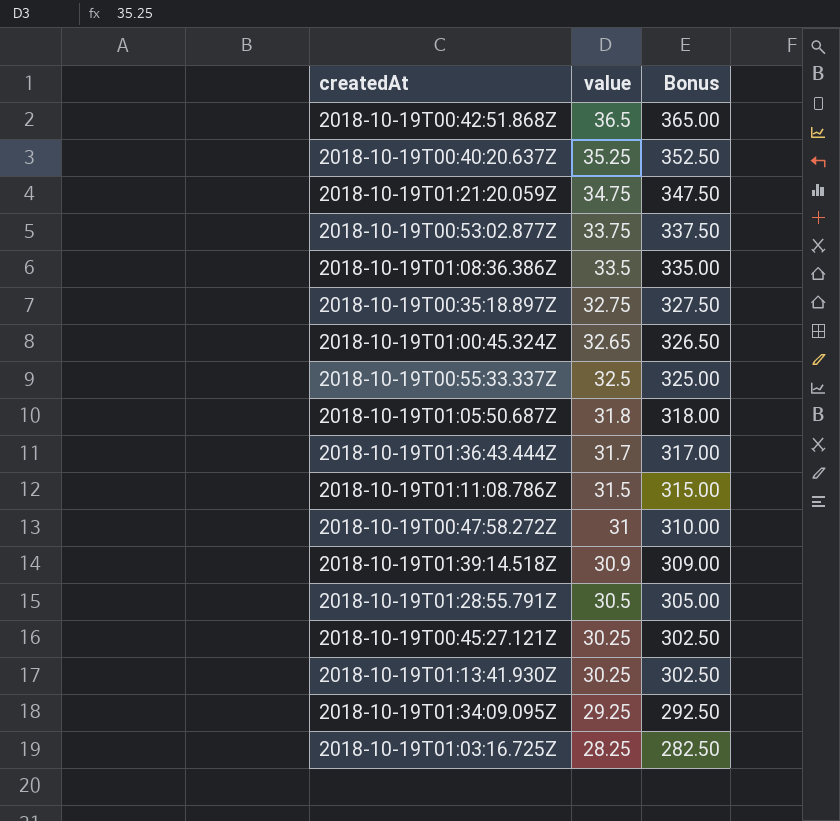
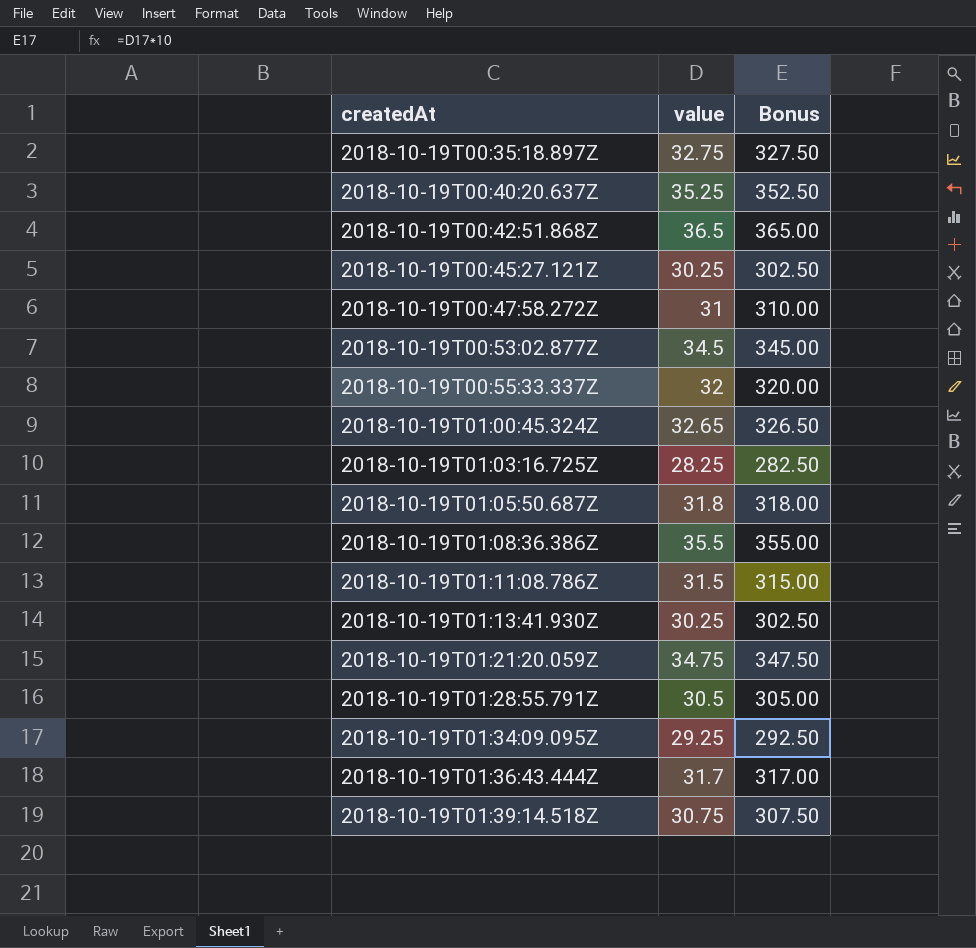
row order: value descending -> createdAt ascending
2018-10-19T00:53:02.877Z | value: 33.75 -> 34.5
2018-10-19T00:53:02.877Z | Bonus: 337.50 -> 345.00
2018-10-19T00:55:33.337Z | value: 32.5 -> 32
2018-10-19T00:55:33.337Z | Bonus: 325.00 -> 320.00
2018-10-19T01:08:36.386Z | value: 33.5 -> 35.5
2018-10-19T01:08:36.386Z | Bonus: 335.00 -> 355.00
2018-10-19T01:39:14.518Z | value: 30.9 -> 30.75
2018-10-19T01:39:14.518Z | Bonus: 309.00 -> 307.50

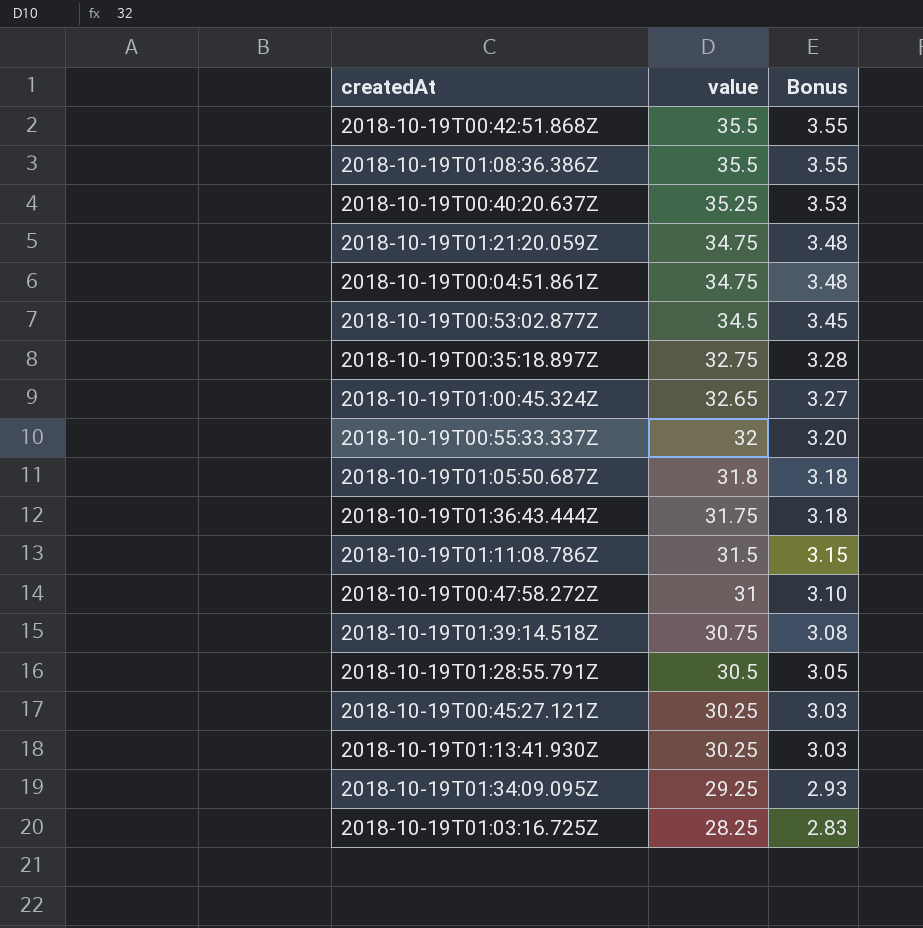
row order: createdAt ascending -> value descending
column Bonus | formula: [value] * 10 -> [value] * 0.1
2018-10-19T00:42:51.868Z | value: 36.5 -> 35.5
row 2018-10-19T00:04:51.861Z: none -> 34.75 | 3.48
2018-10-19T01:36:43.444Z | value: 31.7 -> 31.75

